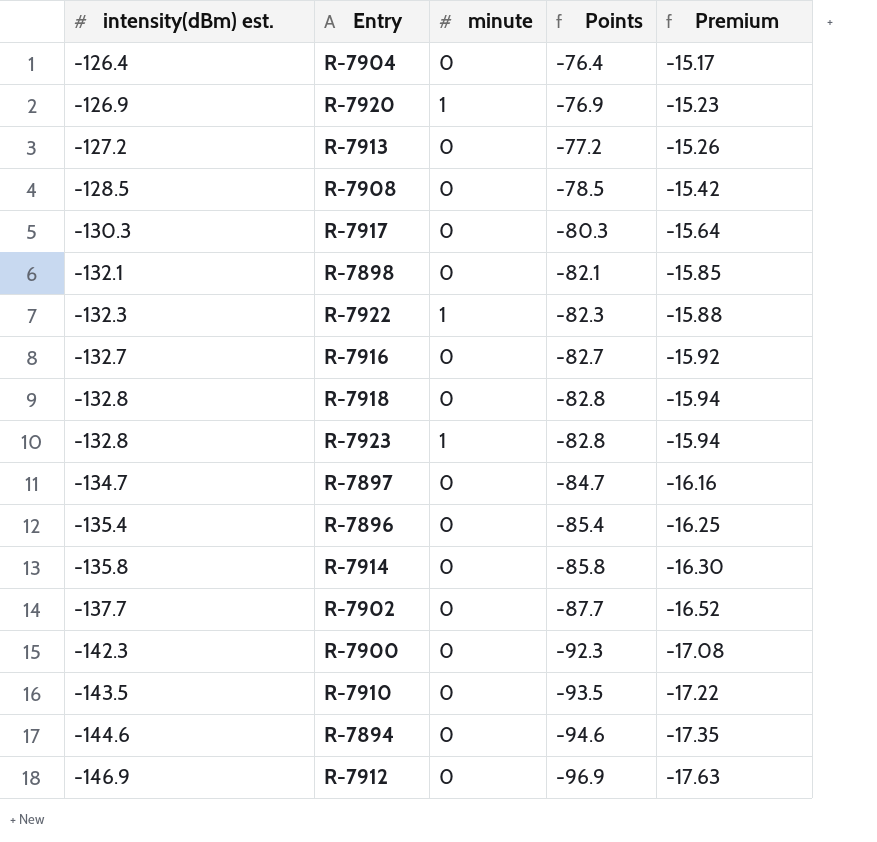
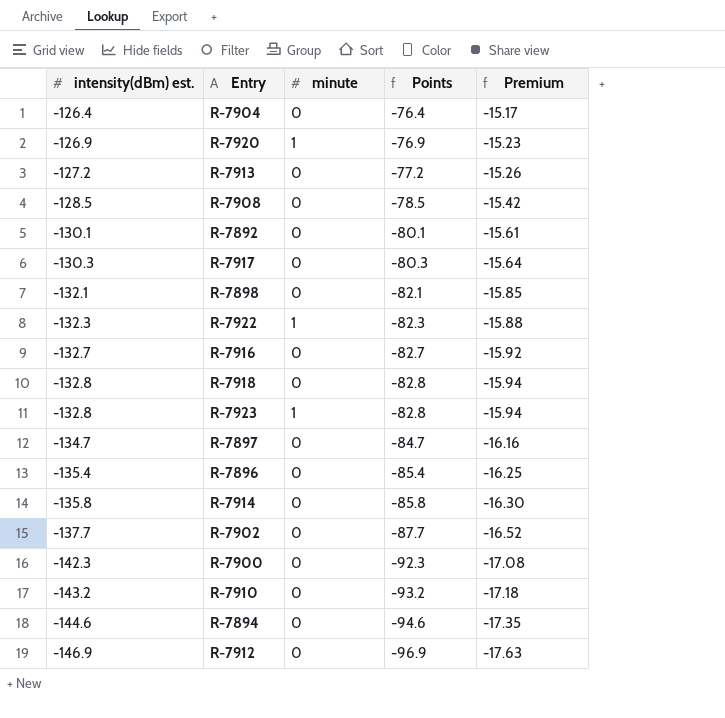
row R-7892: none -> -130.1 | 0 | -80.1 | -15.61
R-7910 | intensity(dBm) est.: -143.5 -> -143.2
R-7910 | Points: -93.5 -> -93.2
R-7910 | Premium: -17.22 -> -17.18

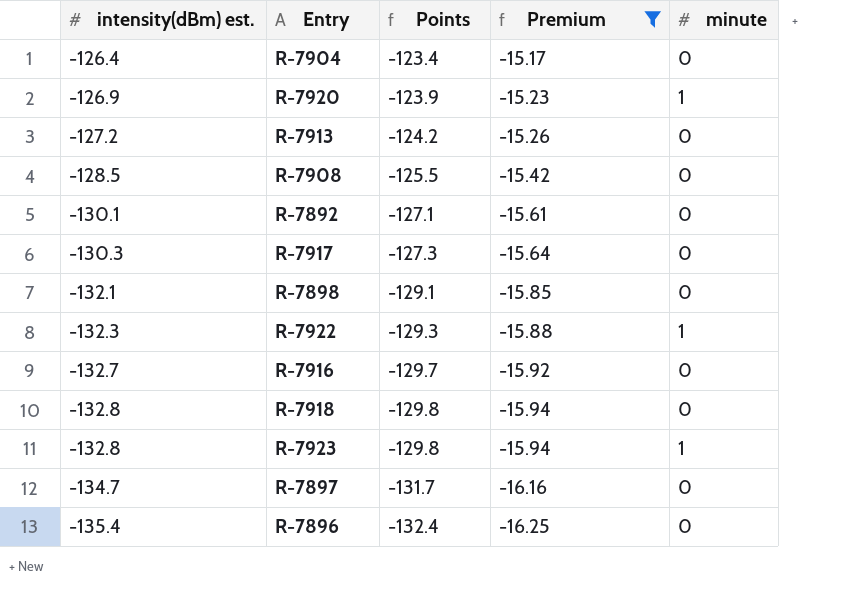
filter: none -> Premium >= -16.25
column Points | formula: [intensity(dBm) est.] + 50 -> [intensity(dBm) est.] + 3
column minute | position: 3 -> 5

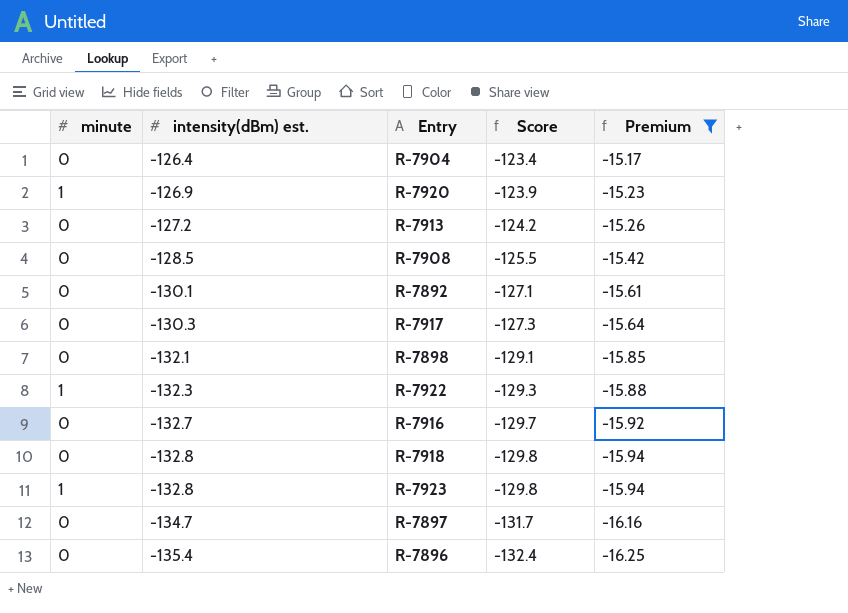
column minute | position: 5 -> 1
column name: Points -> Score

